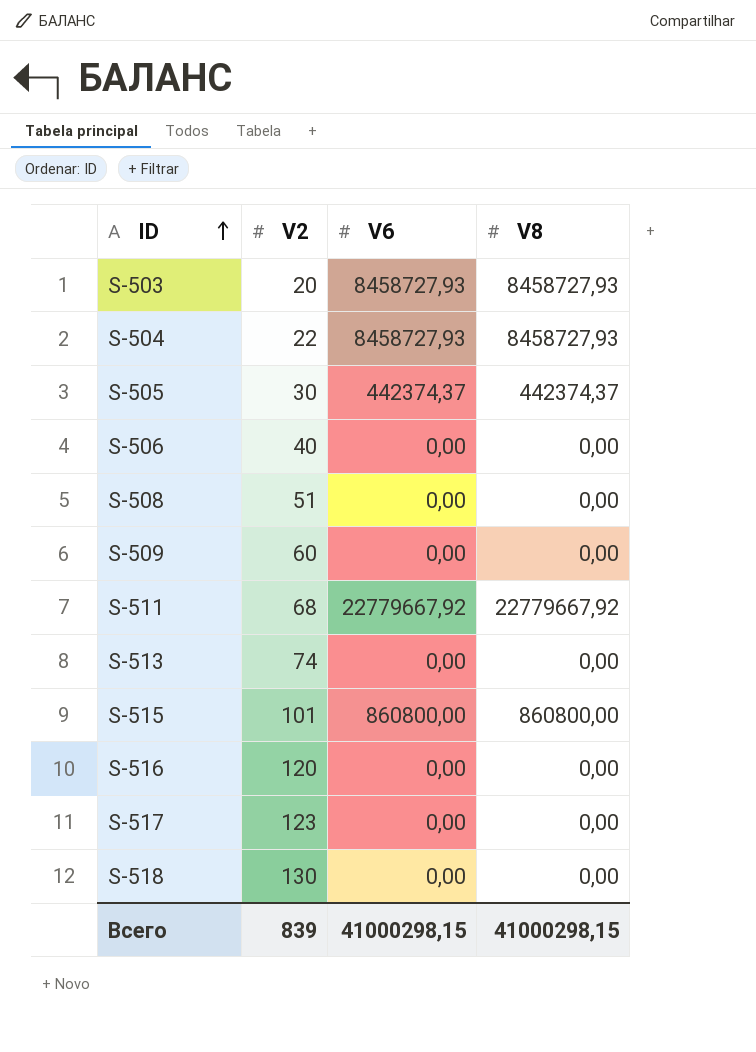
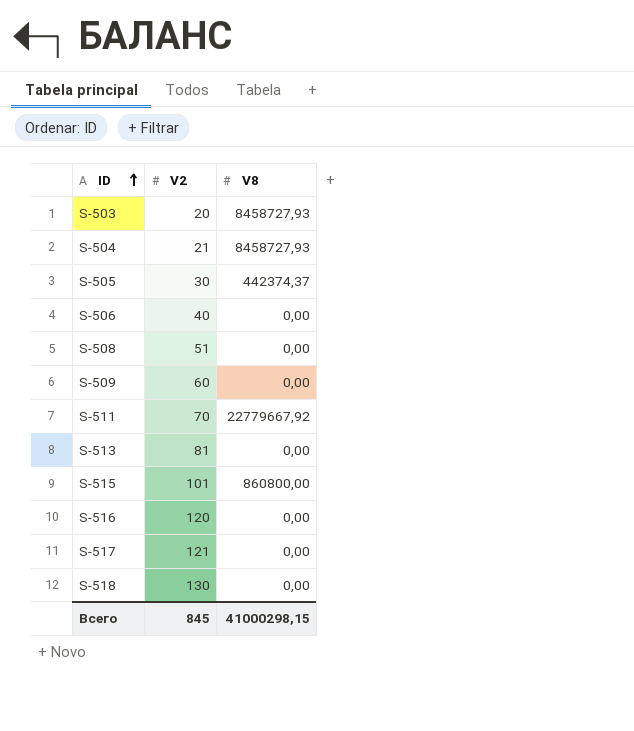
column V6 | position: 3 -> none
S-504 | V2: 22 -> 21
S-511 | V2: 68 -> 70
S-513 | V2: 74 -> 81
S-517 | V2: 123 -> 121
Всего | V2: 839 -> 845

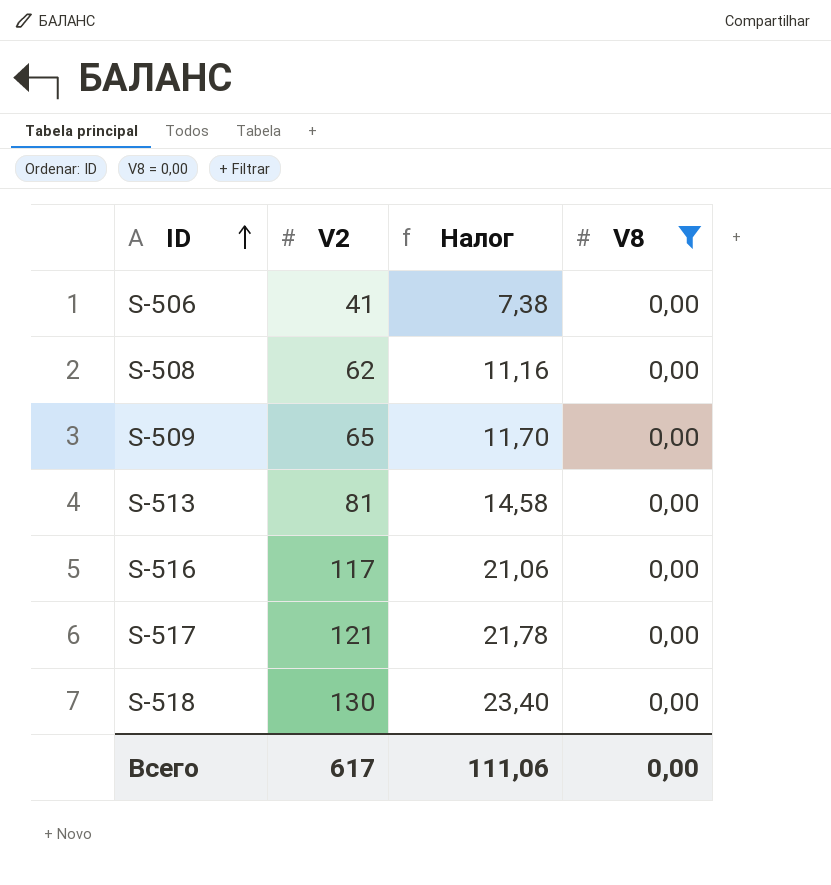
filter: none -> V8 = 0,00
column Налог | formula: none -> [V2] * 0,18
S-506 | V2: 40 -> 41
S-508 | V2: 51 -> 62
S-509 | V2: 60 -> 65
S-516 | V2: 120 -> 117
Всего | V2: 845 -> 617
Всего | V8: 41000298,15 -> 0,00

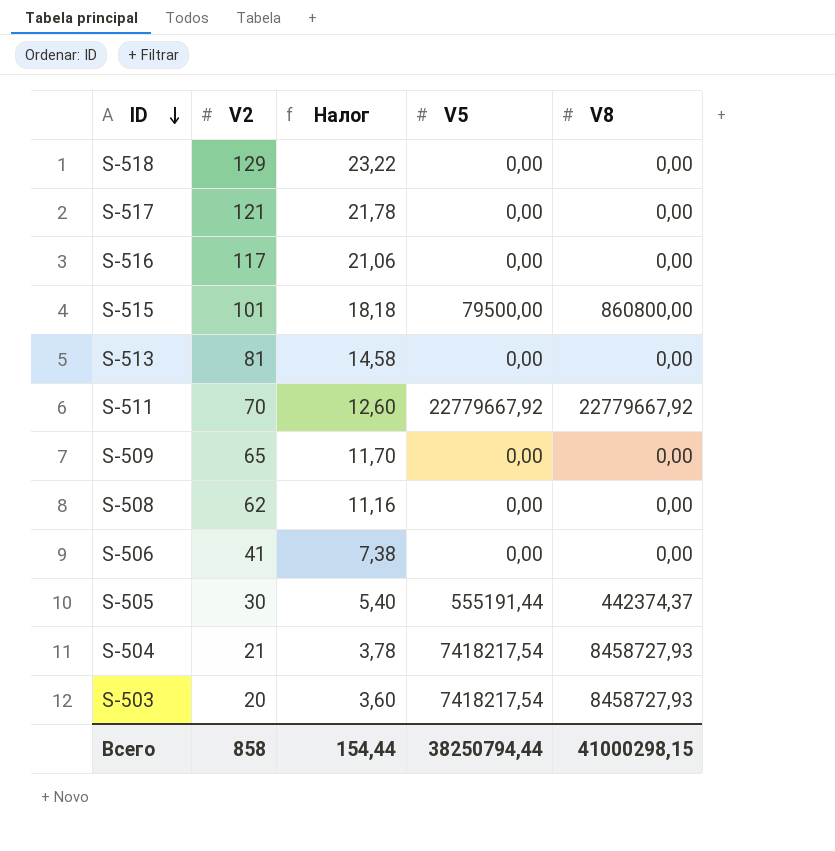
filter: V8 = 0,00 -> none
row order: ID ascending -> ID descending
column V5 | position: none -> 4
S-518 | V2: 130 -> 129
S-518 | Налог: 23,40 -> 23,22
Всего | V2: 617 -> 858
Всего | Налог: 111,06 -> 154,44
Всего | V8: 0,00 -> 41000298,15

